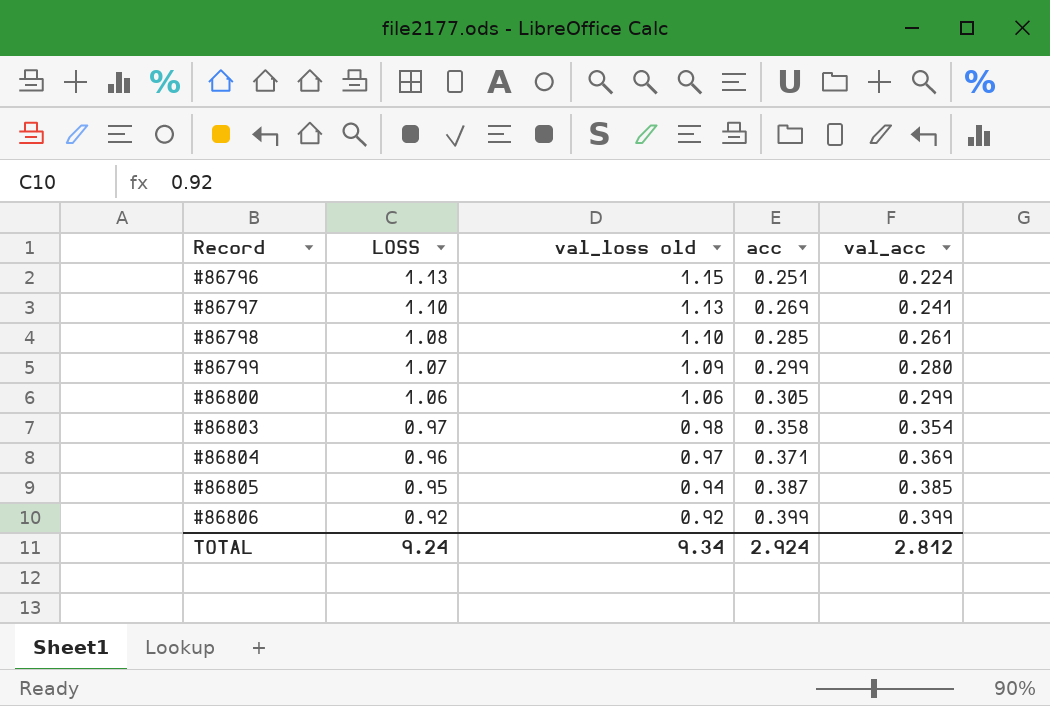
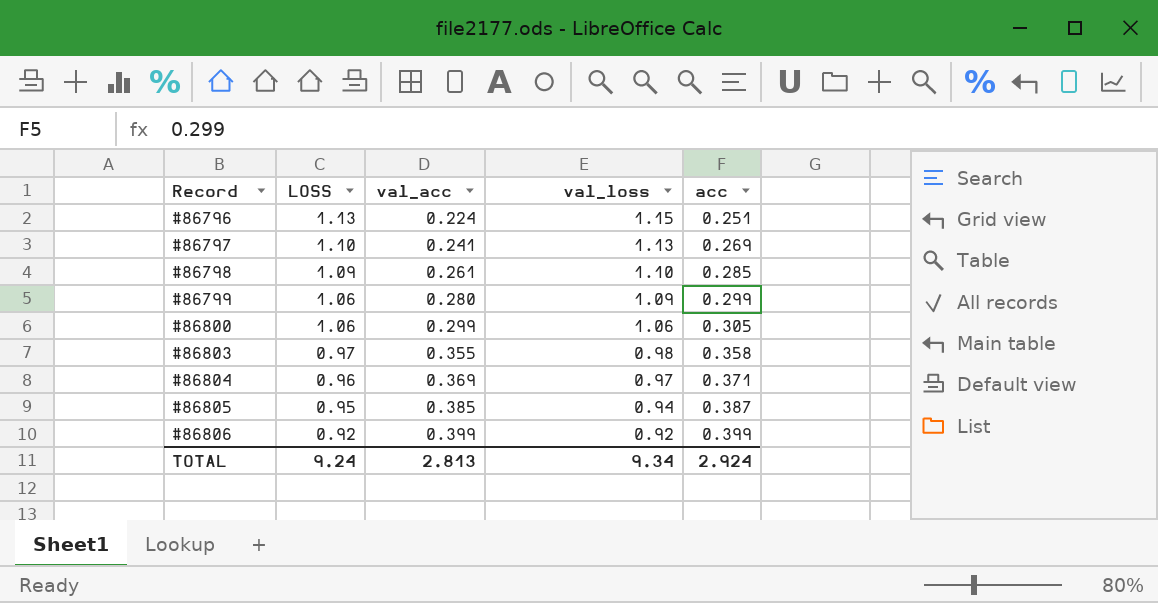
column val_acc | position: 5 -> 3
column name: val_loss old -> val_loss
#86798 | LOSS: 1.08 -> 1.09
#86799 | LOSS: 1.07 -> 1.06
#86803 | val_acc: 0.354 -> 0.355
TOTAL | val_acc: 2.812 -> 2.813

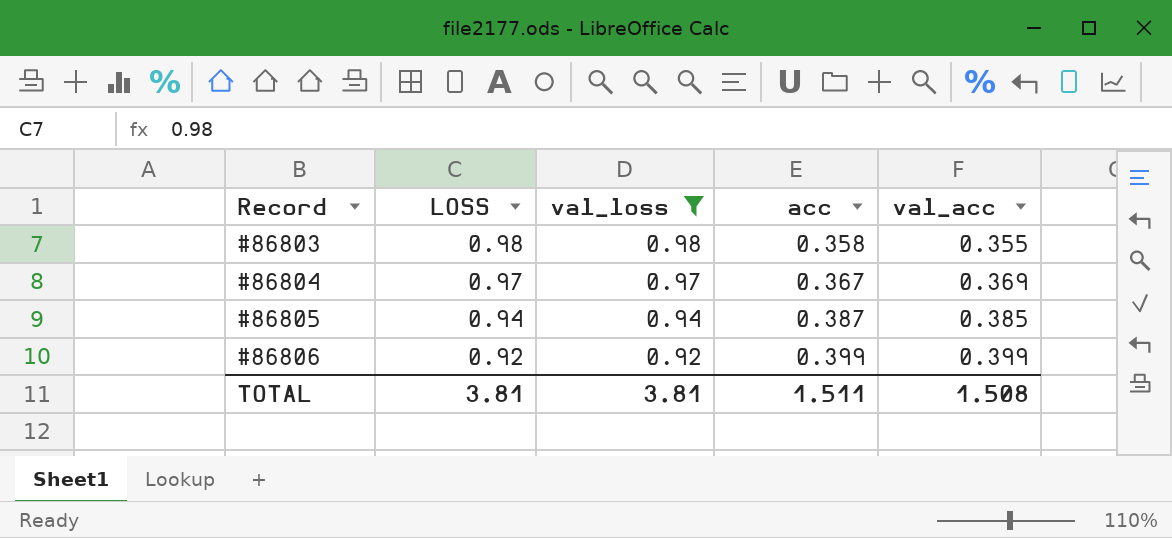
filter: none -> val_loss <= 0.98
column val_acc | position: 3 -> 5
#86803 | LOSS: 0.97 -> 0.98
#86804 | LOSS: 0.96 -> 0.97
#86804 | acc: 0.371 -> 0.367
#86805 | LOSS: 0.95 -> 0.94
TOTAL | LOSS: 9.24 -> 3.81
TOTAL | val_loss: 9.34 -> 3.81
TOTAL | acc: 2.924 -> 1.511
TOTAL | val_acc: 2.813 -> 1.508

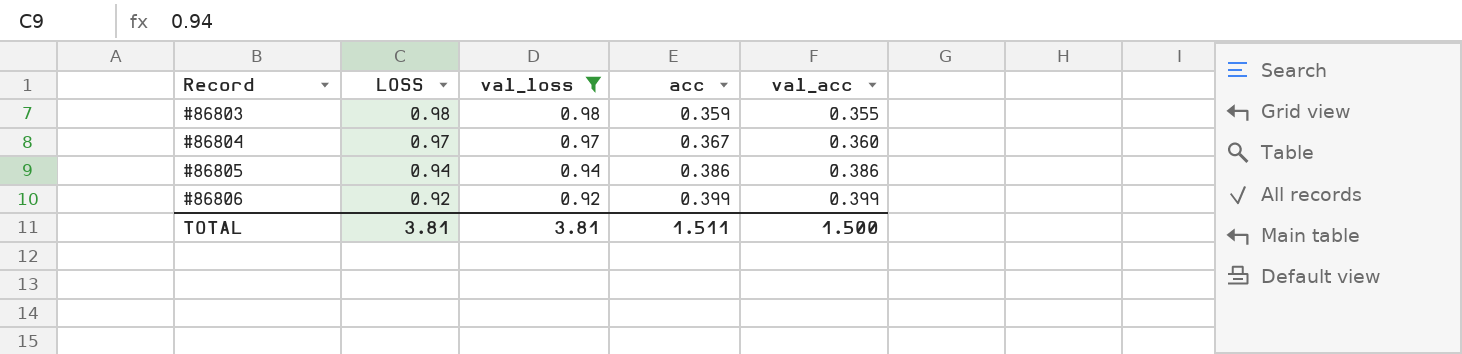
#86803 | acc: 0.358 -> 0.359
#86804 | val_acc: 0.369 -> 0.360
#86805 | acc: 0.387 -> 0.386
#86805 | val_acc: 0.385 -> 0.386
TOTAL | val_acc: 1.508 -> 1.500

